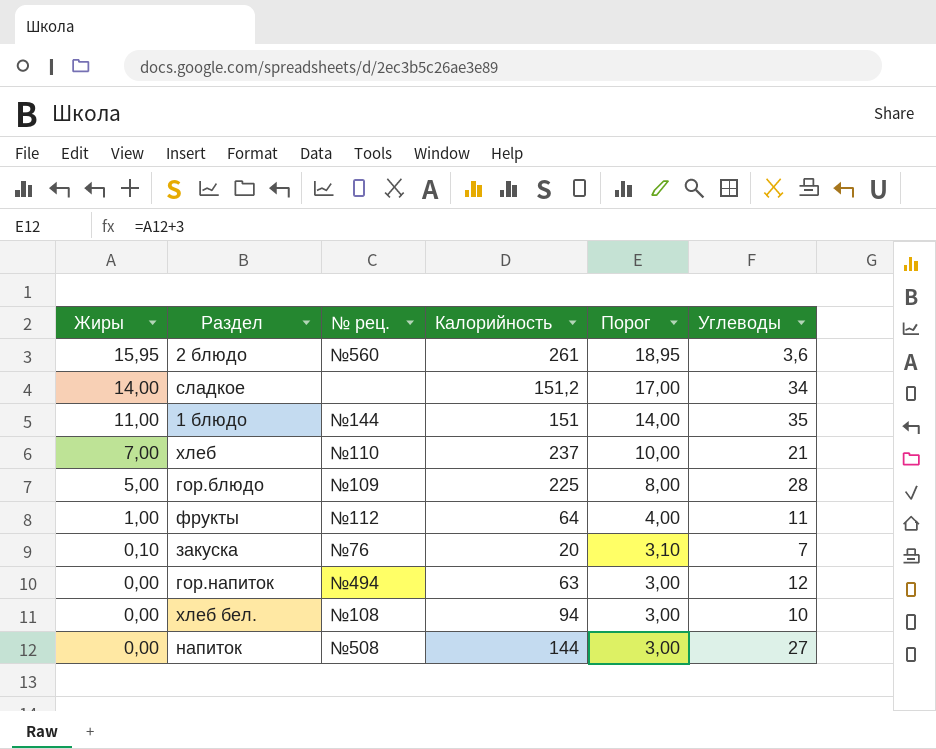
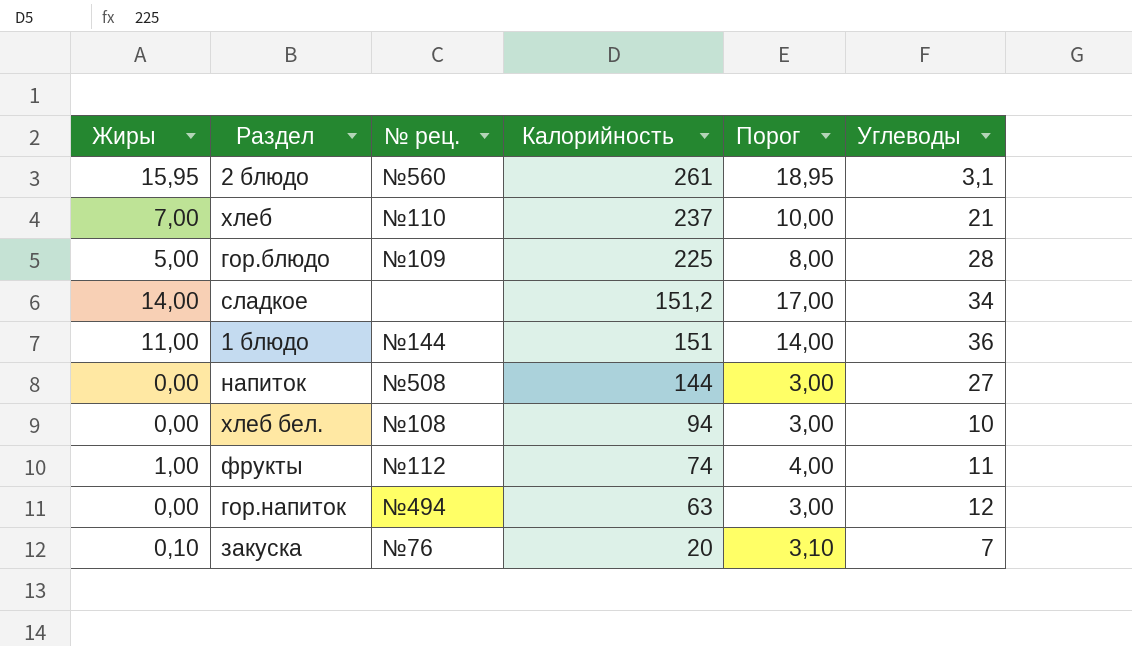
row order: Жиры descending -> Калорийность descending
2 блюдо | Углеводы: 3,6 -> 3,1
1 блюдо | Углеводы: 35 -> 36
фрукты | Калорийность: 64 -> 74

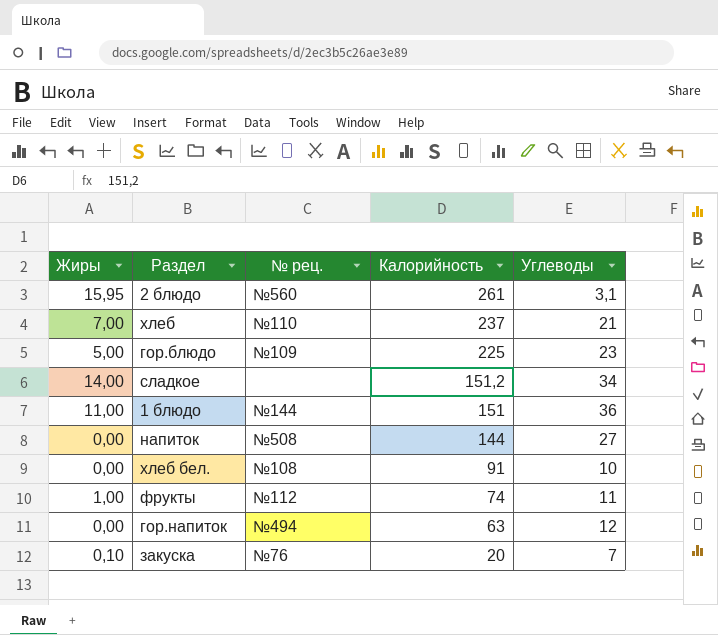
column Порог | formula: [Жиры] + 3 -> none
гор.блюдо | Углеводы: 28 -> 23
хлеб бел. | Калорийность: 94 -> 91

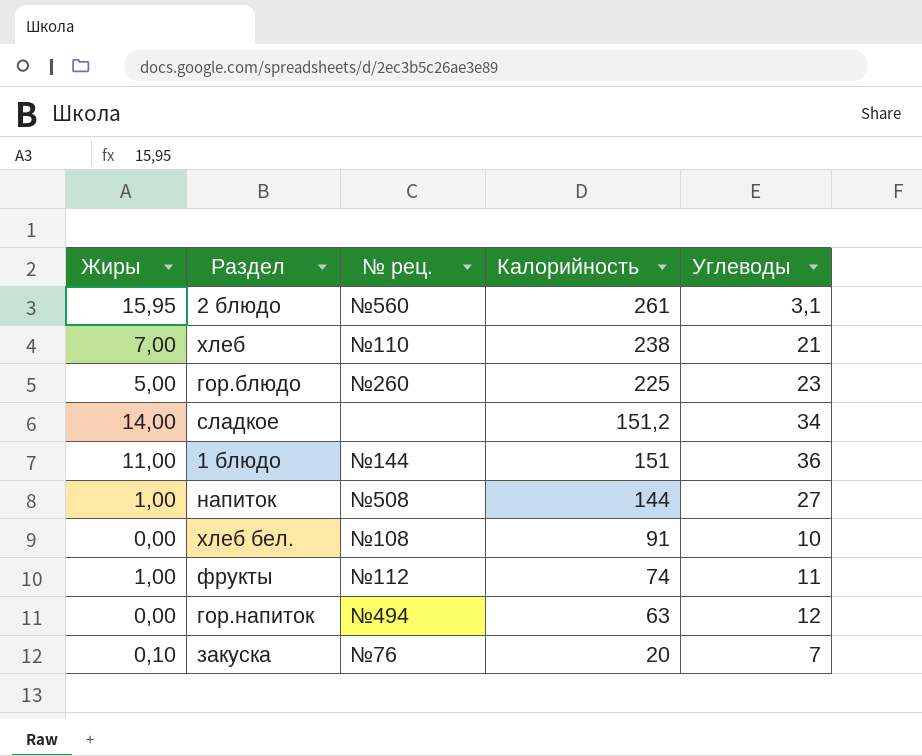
хлеб | Калорийность: 237 -> 238
гор.блюдо | № рец.: №109 -> №260
напиток | Жиры: 0,00 -> 1,00

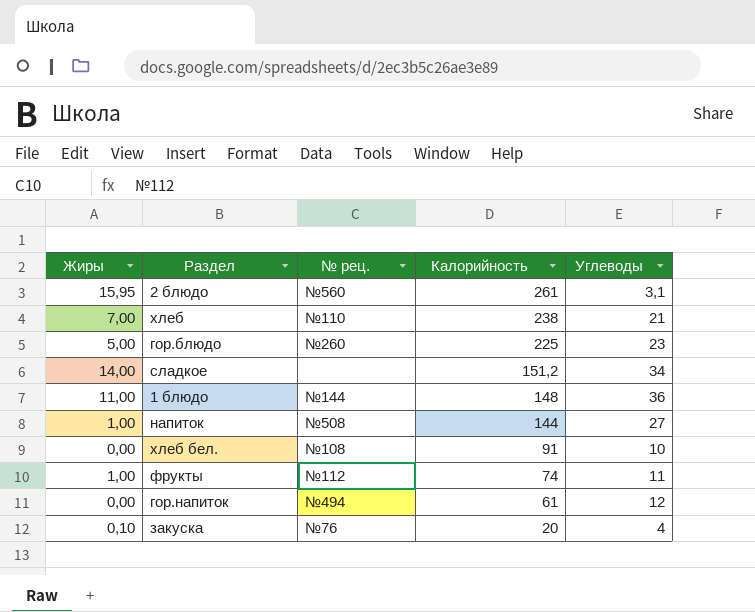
1 блюдо | Калорийность: 151 -> 148
гор.напиток | Калорийность: 63 -> 61
закуска | Углеводы: 7 -> 4

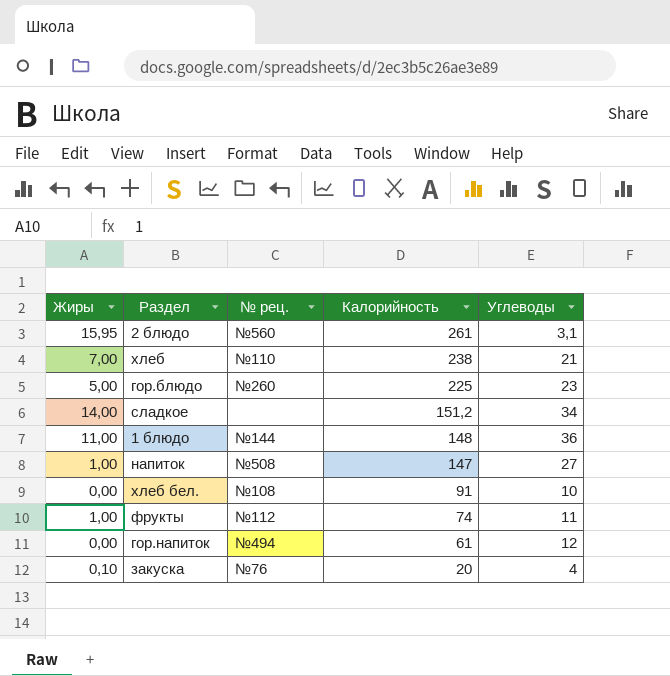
напиток | Калорийность: 144 -> 147

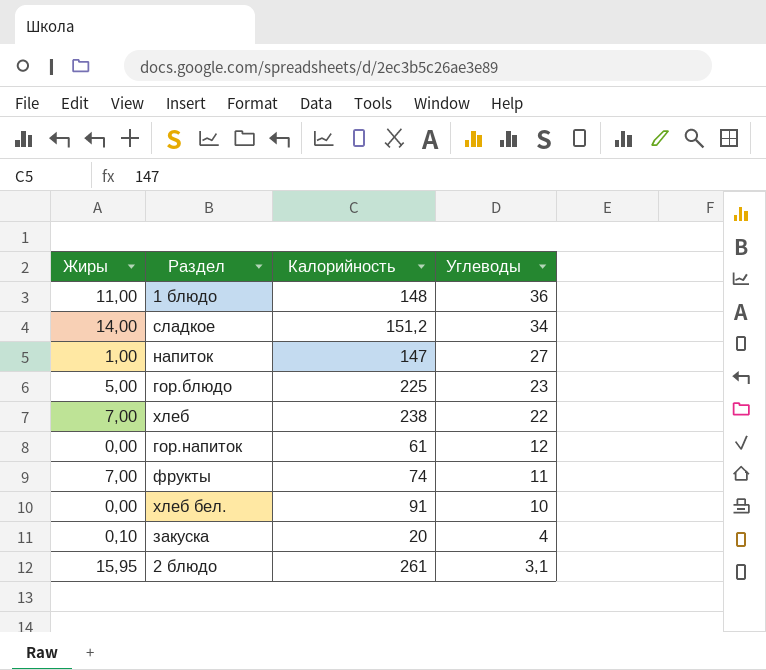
row order: Калорийность descending -> Углеводы descending
column № рец. | position: 3 -> none
хлеб | Углеводы: 21 -> 22
фрукты | Жиры: 1,00 -> 7,00

